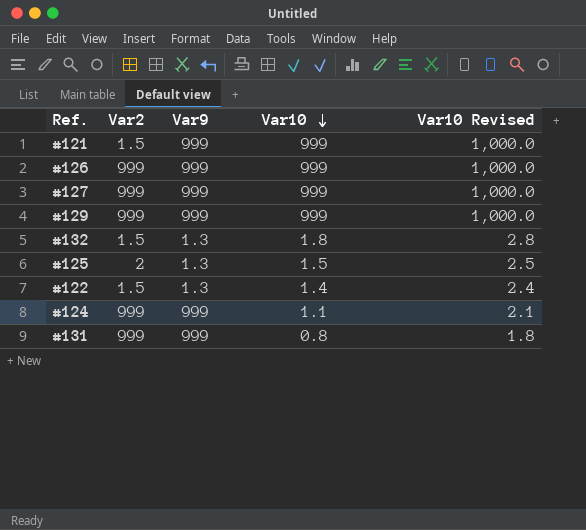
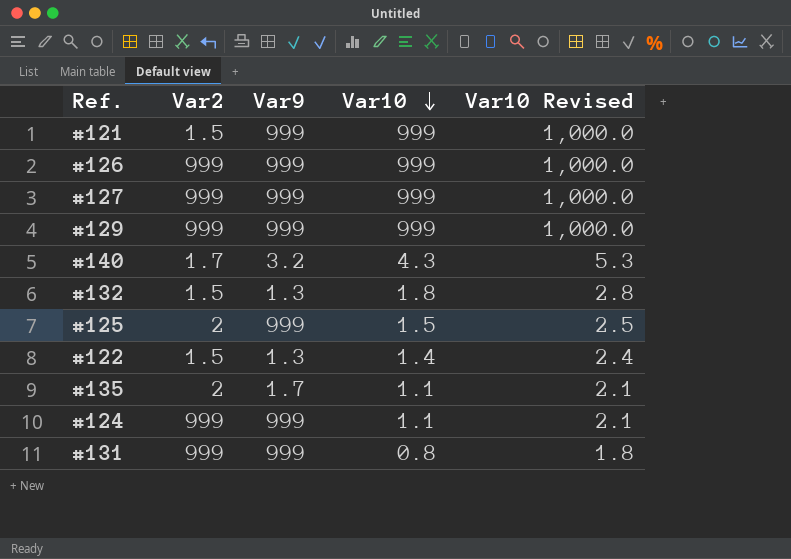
row #140: none -> 1.7 | 3.2 | 4.3 | 5.3
#125 | Var9: 1.3 -> 999
row #135: none -> 2 | 1.7 | 1.1 | 2.1

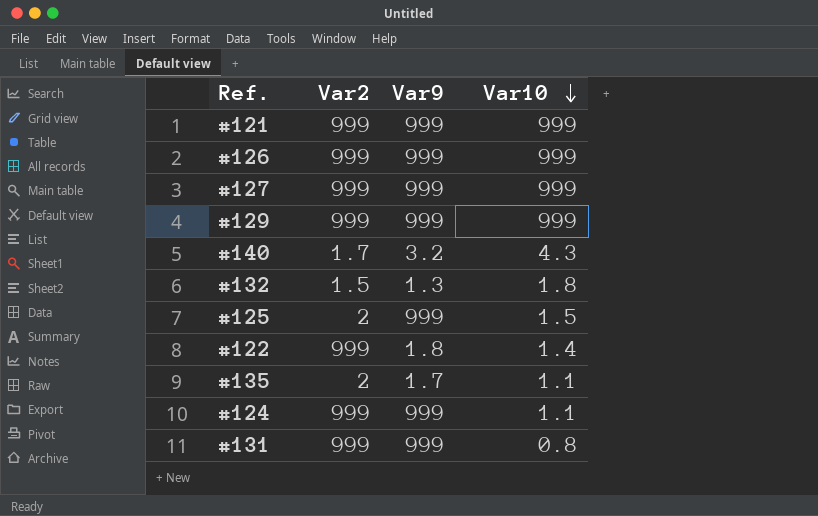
column Var10 Revised | formula: [Var10] + 1 -> none
#121 | Var2: 1.5 -> 999
#122 | Var2: 1.5 -> 999
#122 | Var9: 1.3 -> 1.8

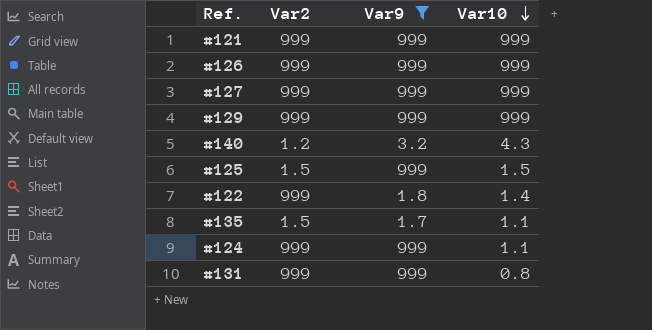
filter: none -> Var9 != 1.3
#140 | Var2: 1.7 -> 1.2
#125 | Var2: 2 -> 1.5
#135 | Var2: 2 -> 1.5

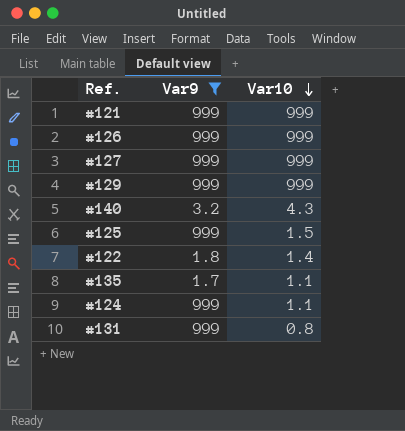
column Var2 | position: 2 -> none

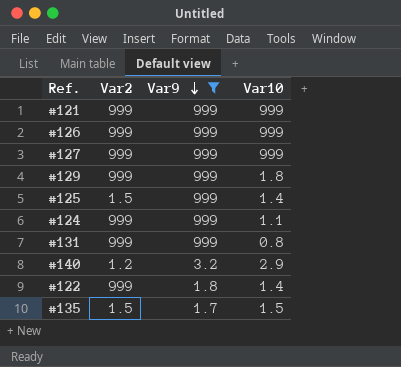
row order: Var10 descending -> Var9 descending
column Var2 | position: none -> 2
#129 | Var10: 999 -> 1.8
#125 | Var10: 1.5 -> 1.4
#140 | Var10: 4.3 -> 2.9
#135 | Var10: 1.1 -> 1.5

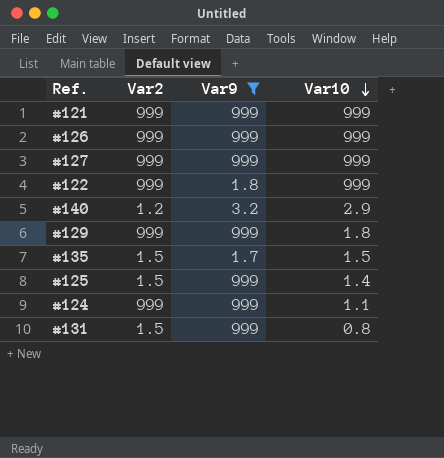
row order: Var9 descending -> Var10 descending
#122 | Var10: 1.4 -> 999
#131 | Var2: 999 -> 1.5

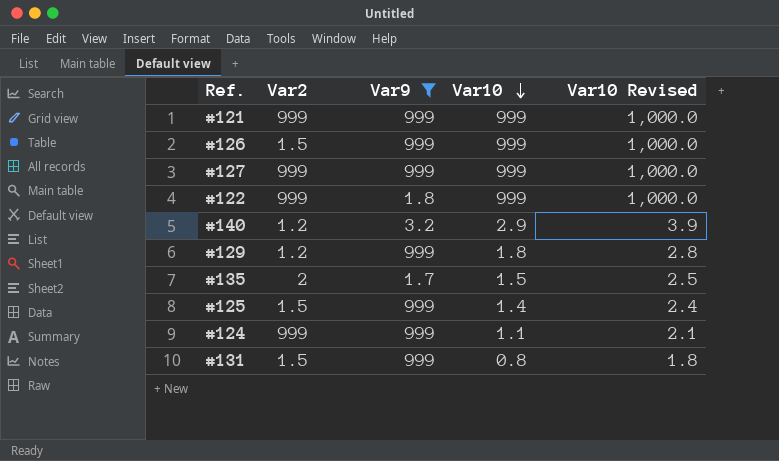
column Var10 Revised | formula: none -> [Var10] + 1
#126 | Var2: 999 -> 1.5
#129 | Var2: 999 -> 1.2
#135 | Var2: 1.5 -> 2

